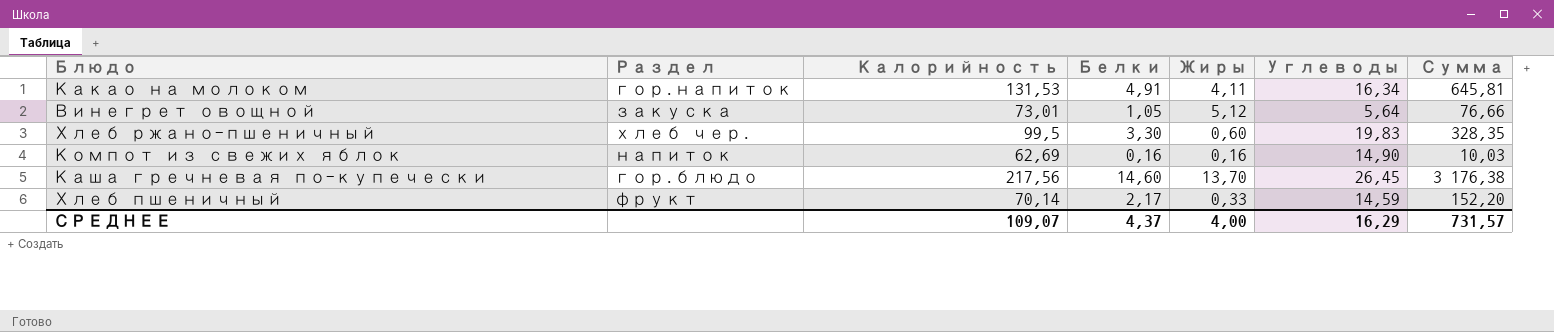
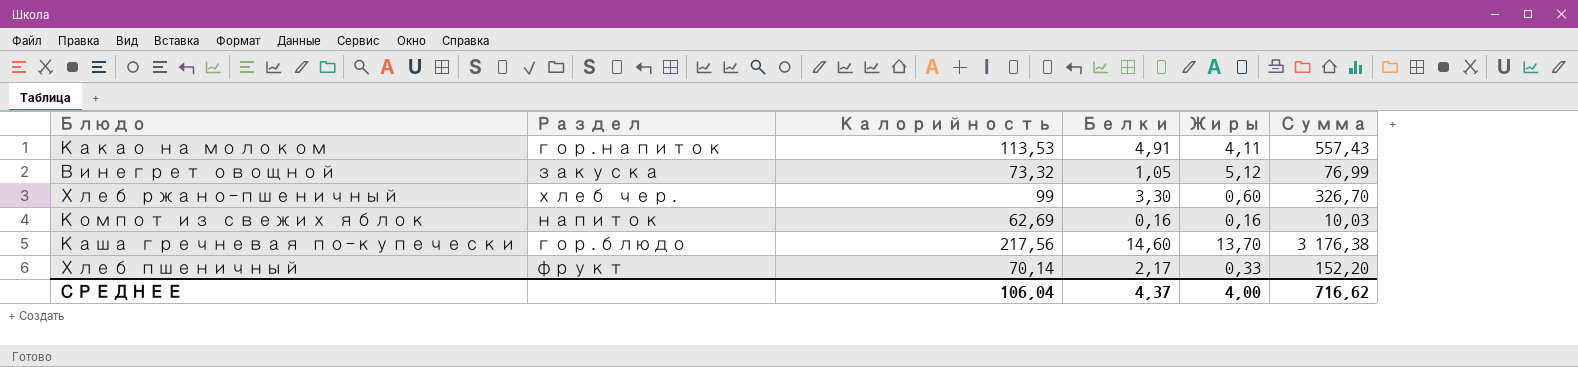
column Углеводы | position: 6 -> none
Какао на молоком | Калорийность: 131,53 -> 113,53
Какао на молоком | Сумма: 645,81 -> 557,43
Винегрет овощной | Калорийность: 73,01 -> 73,32
Винегрет овощной | Сумма: 76,66 -> 76,99
Хлеб ржано-пшеничный | Калорийность: 99,5 -> 99
Хлеб ржано-пшеничный | Сумма: 328,35 -> 326,70
СРЕДНЕЕ | Калорийность: 109,07 -> 106,04
СРЕДНЕЕ | Сумма: 731,57 -> 716,62

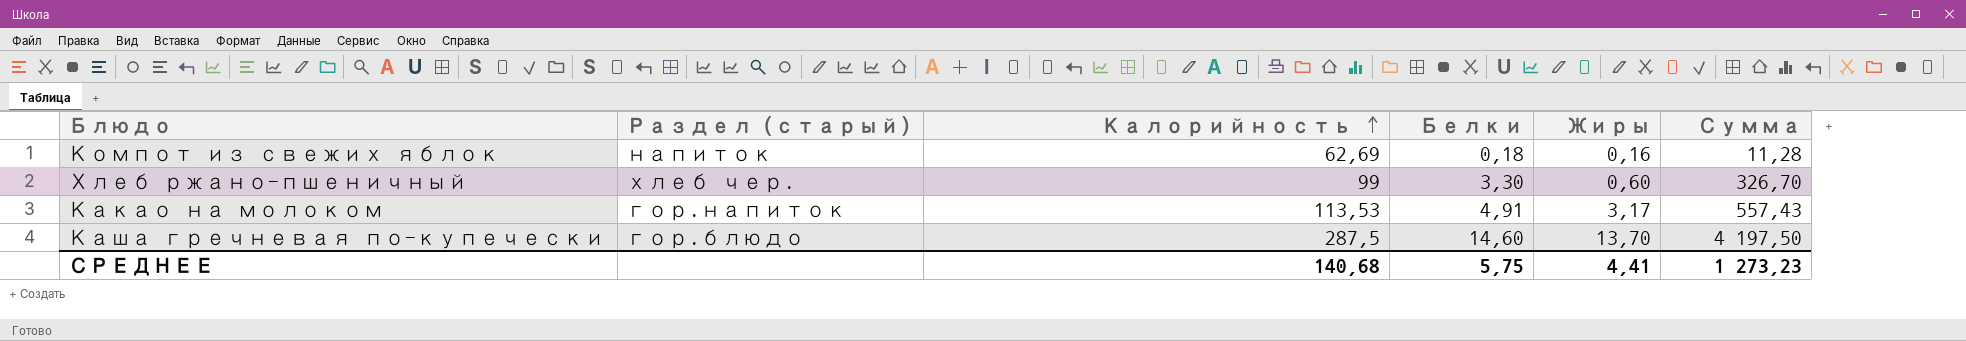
row order: none -> Калорийность ascending
column name: Раздел -> Раздел (старый)
row Винегрет овощной: закуска | 73,32 | 1,05 | 5,12 | 76,99 -> none
row Хлеб пшеничный: фрукт | 70,14 | 2,17 | 0,33 | 152,20 -> none
Компот из свежих яблок | Белки: 0,16 -> 0,18
Компот из свежих яблок | Сумма: 10,03 -> 11,28
Какао на молоком | Жиры: 4,11 -> 3,17
Каша гречневая по-купечески | Калорийность: 217,56 -> 287,5
Каша гречневая по-купечески | Сумма: 3 176,38 -> 4 197,50
СРЕДНЕЕ | Калорийность: 106,04 -> 140,68
СРЕДНЕЕ | Белки: 4,37 -> 5,75
СРЕДНЕЕ | Жиры: 4,00 -> 4,41
СРЕДНЕЕ | Сумма: 716,62 -> 1 273,23

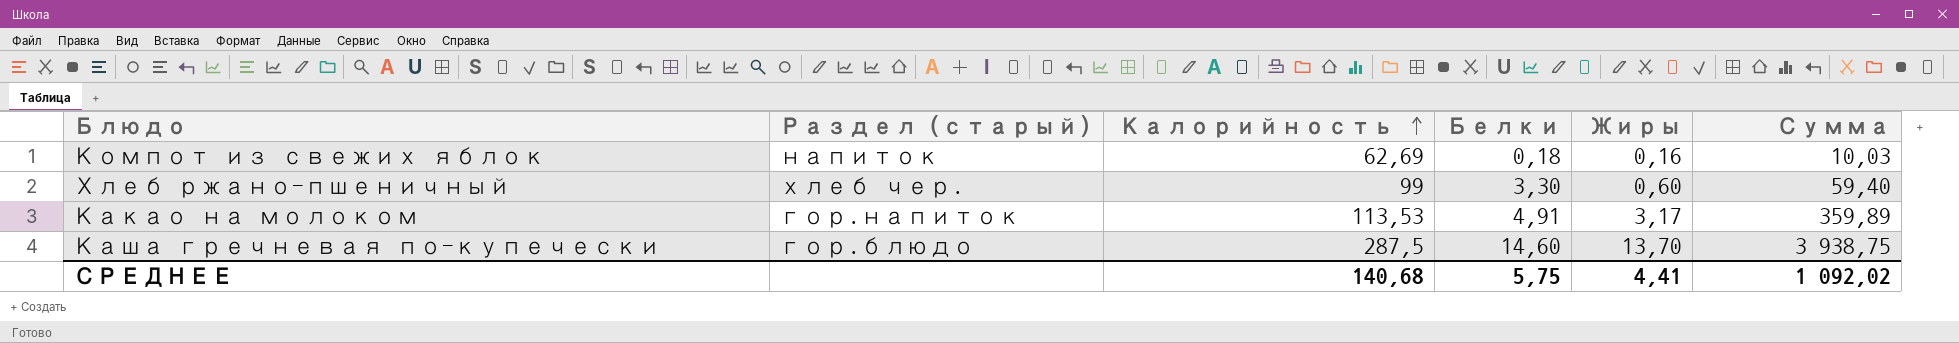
column Сумма | formula: [Калорийность] * [Белки] -> [Калорийность] * [Жиры]
СРЕДНЕЕ | Сумма: 1 273,23 -> 1 092,02

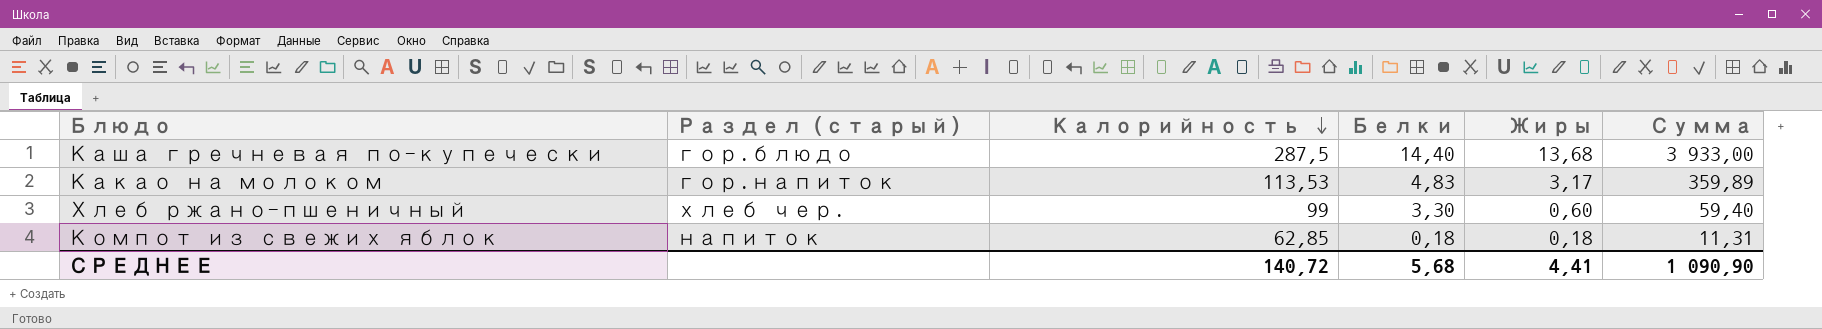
row order: Калорийность ascending -> Калорийность descending
Каша гречневая по-купечески | Белки: 14,60 -> 14,40
Каша гречневая по-купечески | Жиры: 13,70 -> 13,68
Каша гречневая по-купечески | Сумма: 3 938,75 -> 3 933,00
Какао на молоком | Белки: 4,91 -> 4,83
Компот из свежих яблок | Калорийность: 62,69 -> 62,85
Компот из свежих яблок | Жиры: 0,16 -> 0,18
Компот из свежих яблок | Сумма: 10,03 -> 11,31
СРЕДНЕЕ | Калорийность: 140,68 -> 140,72
СРЕДНЕЕ | Белки: 5,75 -> 5,68
СРЕДНЕЕ | Сумма: 1 092,02 -> 1 090,90

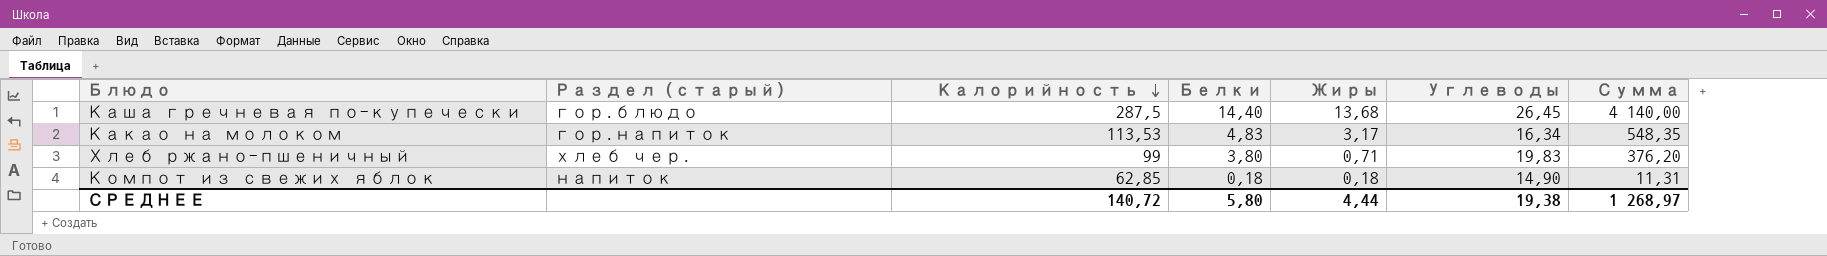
column Углеводы | position: none -> 6
column Сумма | formula: [Калорийность] * [Жиры] -> [Калорийность] * [Белки]
Хлеб ржано-пшеничный | Белки: 3,30 -> 3,80
Хлеб ржано-пшеничный | Жиры: 0,60 -> 0,71
СРЕДНЕЕ | Белки: 5,68 -> 5,80
СРЕДНЕЕ | Жиры: 4,41 -> 4,44
СРЕДНЕЕ | Сумма: 1 090,90 -> 1 268,97

